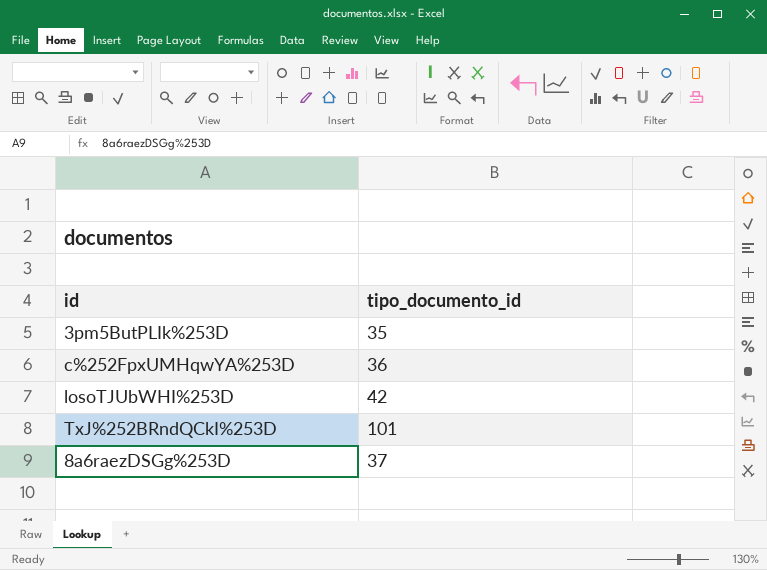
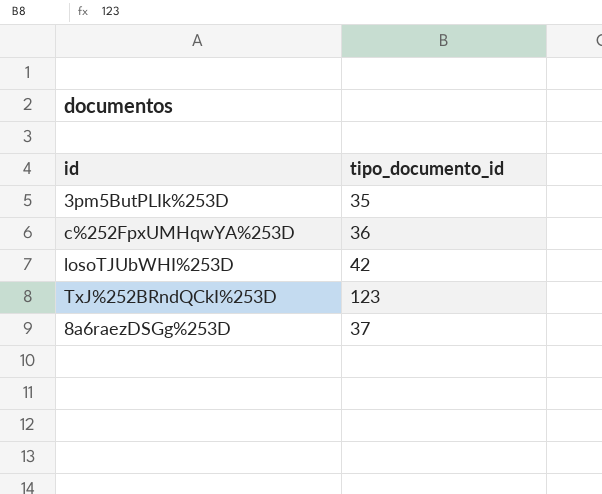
TxJ%252BRndQCkI%253D | tipo_documento_id: 101 -> 123

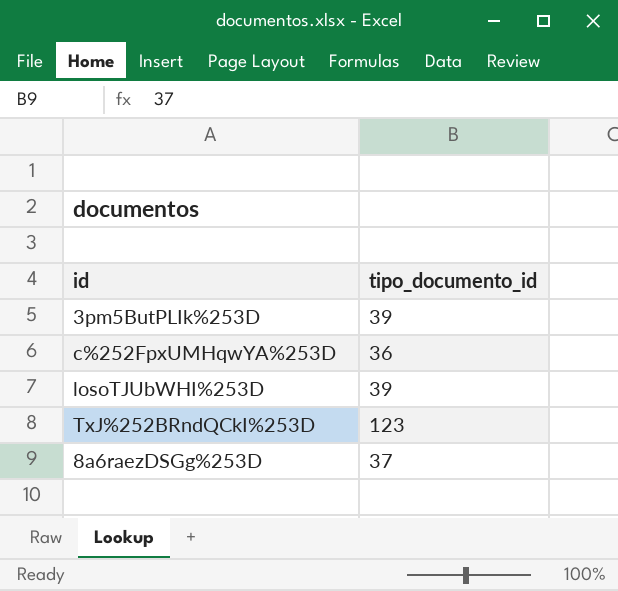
3pm5ButPLIk%253D | tipo_documento_id: 35 -> 39
losoTJUbWHI%253D | tipo_documento_id: 42 -> 39

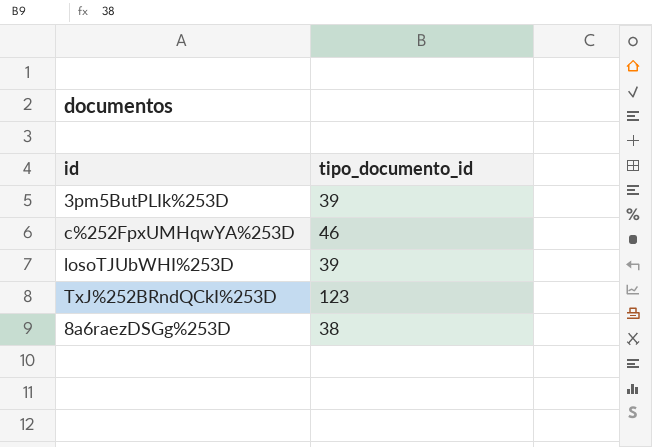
c%252FpxUMHqwYA%253D | tipo_documento_id: 36 -> 46
8a6raezDSGg%253D | tipo_documento_id: 37 -> 38

